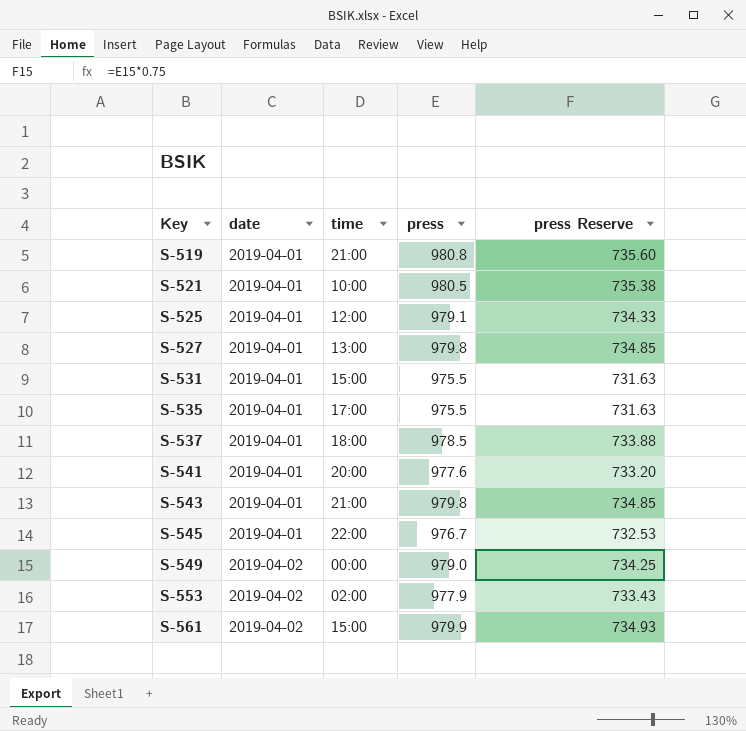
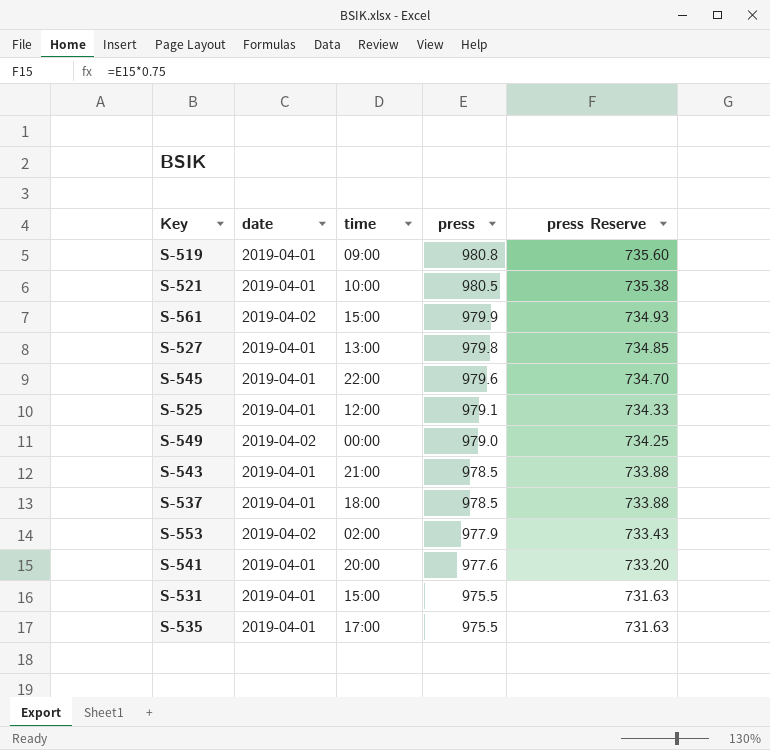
row order: Key ascending -> press descending
S-519 | time: 21:00 -> 09:00
S-545 | press: 976.7 -> 979.6
S-545 | press Reserve: 732.53 -> 734.70
S-543 | press: 979.8 -> 978.5
S-543 | press Reserve: 734.85 -> 733.88

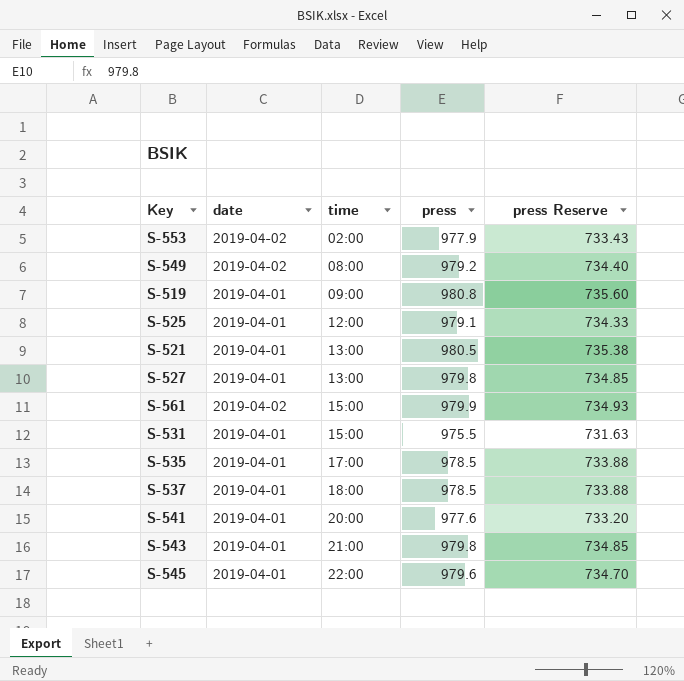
row order: press descending -> time ascending
S-549 | time: 00:00 -> 08:00
S-549 | press: 979.0 -> 979.2
S-549 | press Reserve: 734.25 -> 734.40
S-521 | time: 10:00 -> 13:00
S-535 | press: 975.5 -> 978.5
S-535 | press Reserve: 731.63 -> 733.88
S-543 | press: 978.5 -> 979.8
S-543 | press Reserve: 733.88 -> 734.85

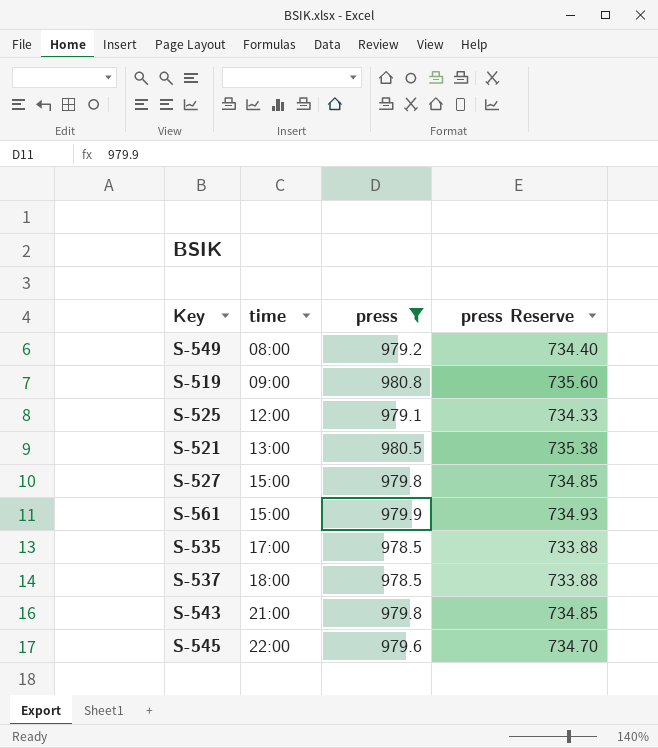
filter: none -> press >= 978.5
column date | position: 2 -> none
S-527 | time: 13:00 -> 15:00

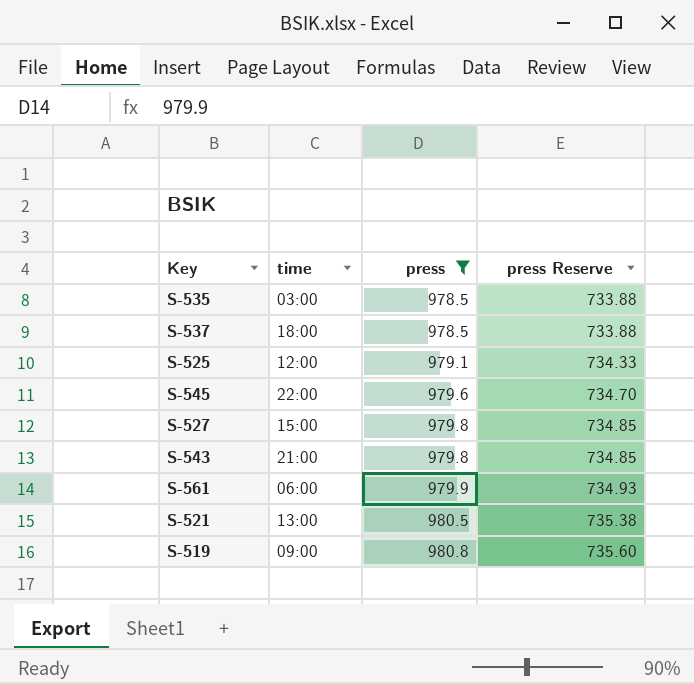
row order: time ascending -> press ascending
row S-549: 08:00 | 979.2 | 734.40 -> none
S-535 | time: 17:00 -> 03:00
S-561 | time: 15:00 -> 06:00

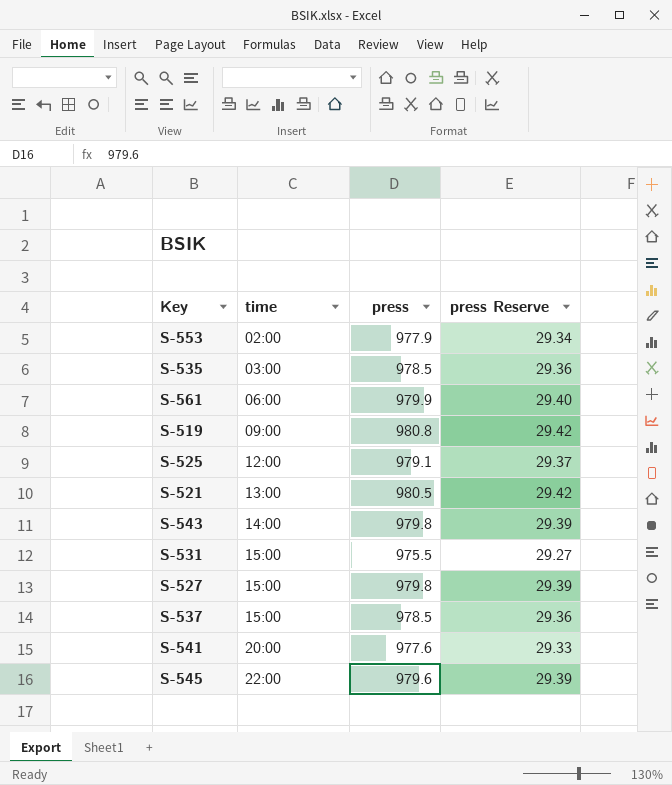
filter: press >= 978.5 -> none
row order: press ascending -> time ascending
column press Reserve | formula: [press] * 0.75 -> [press] * 0.03
S-543 | time: 21:00 -> 14:00
S-537 | time: 18:00 -> 15:00

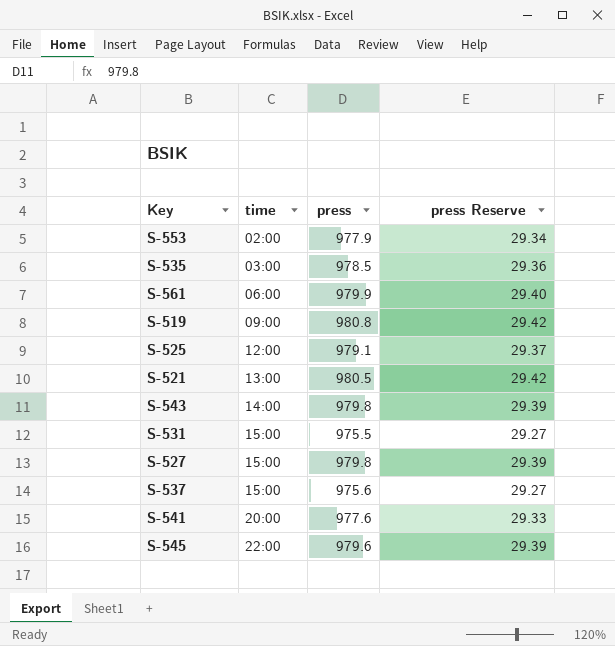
S-537 | press: 978.5 -> 975.6
S-537 | press Reserve: 29.36 -> 29.27

